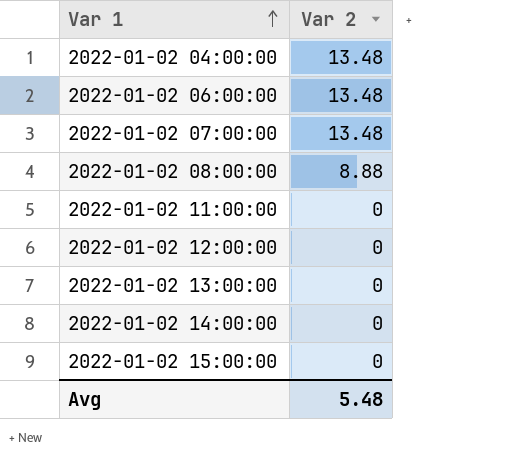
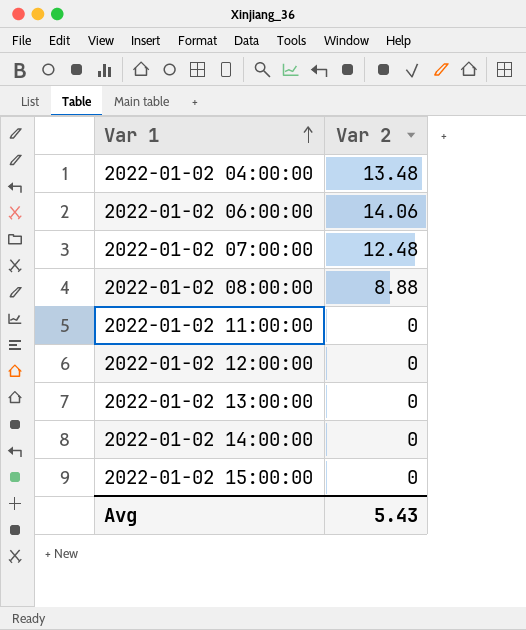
2022-01-02 06:00:00 | Var 2: 13.48 -> 14.06
2022-01-02 07:00:00 | Var 2: 13.48 -> 12.48
Avg | Var 2: 5.48 -> 5.43

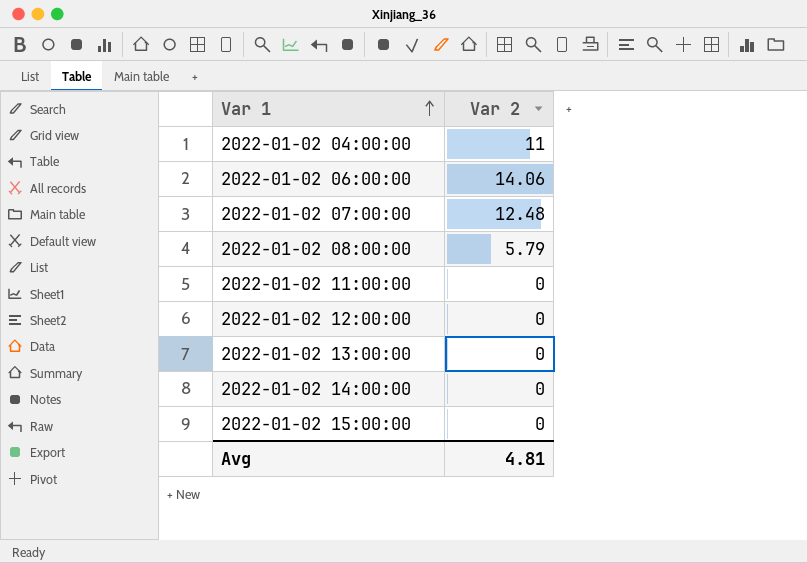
2022-01-02 04:00:00 | Var 2: 13.48 -> 11
2022-01-02 08:00:00 | Var 2: 8.88 -> 5.79
Avg | Var 2: 5.43 -> 4.81

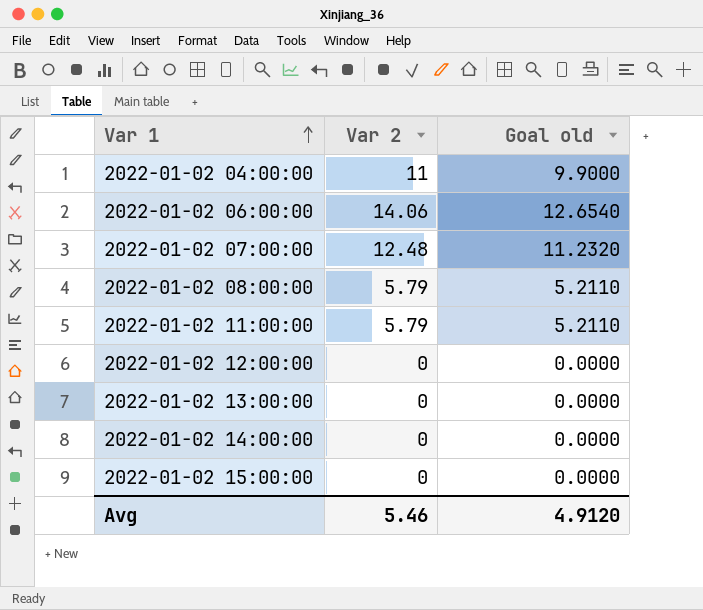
column Goal old | formula: none -> [Var 2] * 0.9
2022-01-02 11:00:00 | Var 2: 0 -> 5.79
Avg | Var 2: 4.81 -> 5.46

